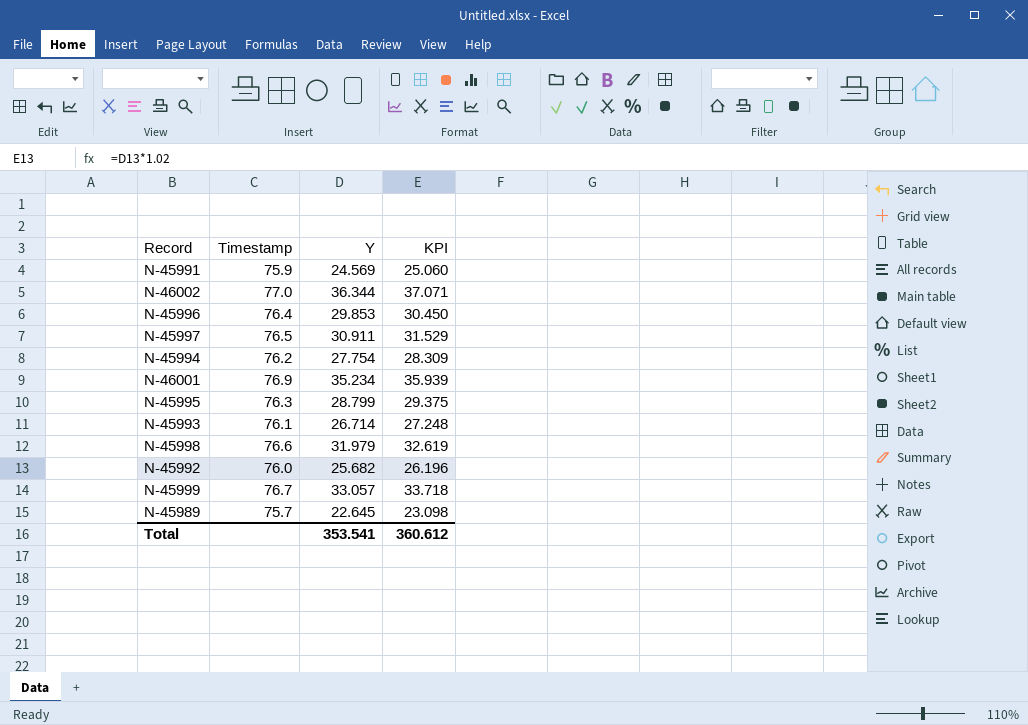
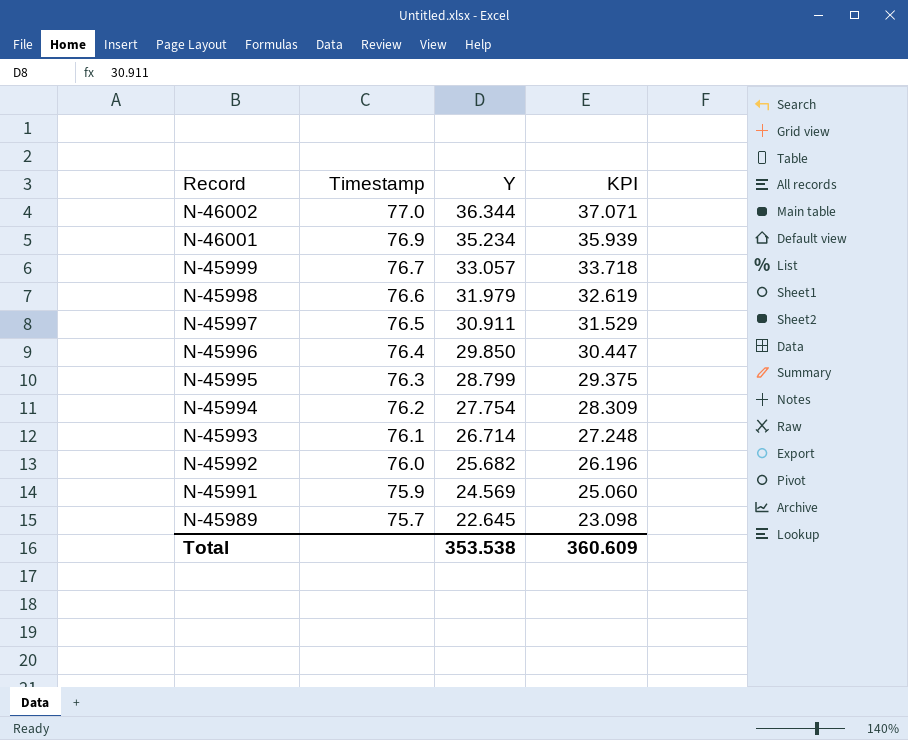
row order: none -> Record descending
N-45996 | Y: 29.853 -> 29.850
N-45996 | KPI: 30.450 -> 30.447
Total | Y: 353.541 -> 353.538
Total | KPI: 360.612 -> 360.609

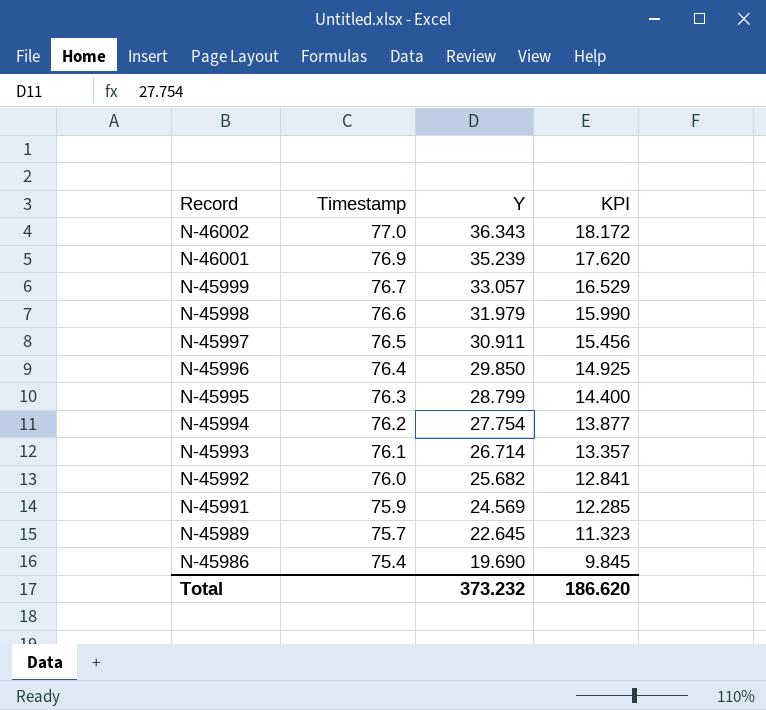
column KPI | formula: [Y] * 1.02 -> [Y] * 0.5
N-46002 | Y: 36.344 -> 36.343
N-46001 | Y: 35.234 -> 35.239
row N-45986: none -> 75.4 | 19.690 | 9.845
Total | Y: 353.538 -> 373.232
Total | KPI: 360.609 -> 186.620

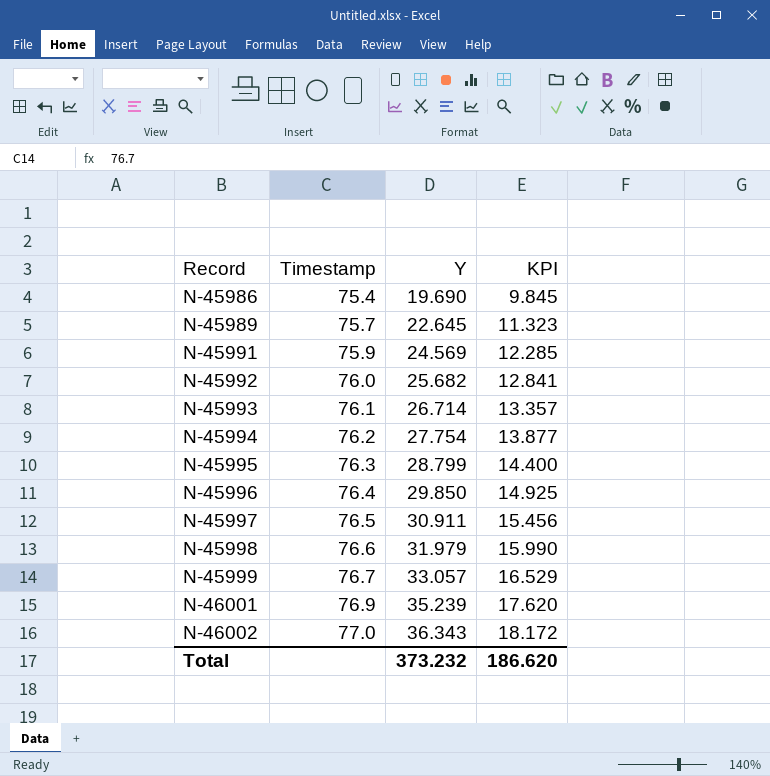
row order: Record descending -> Record ascending

